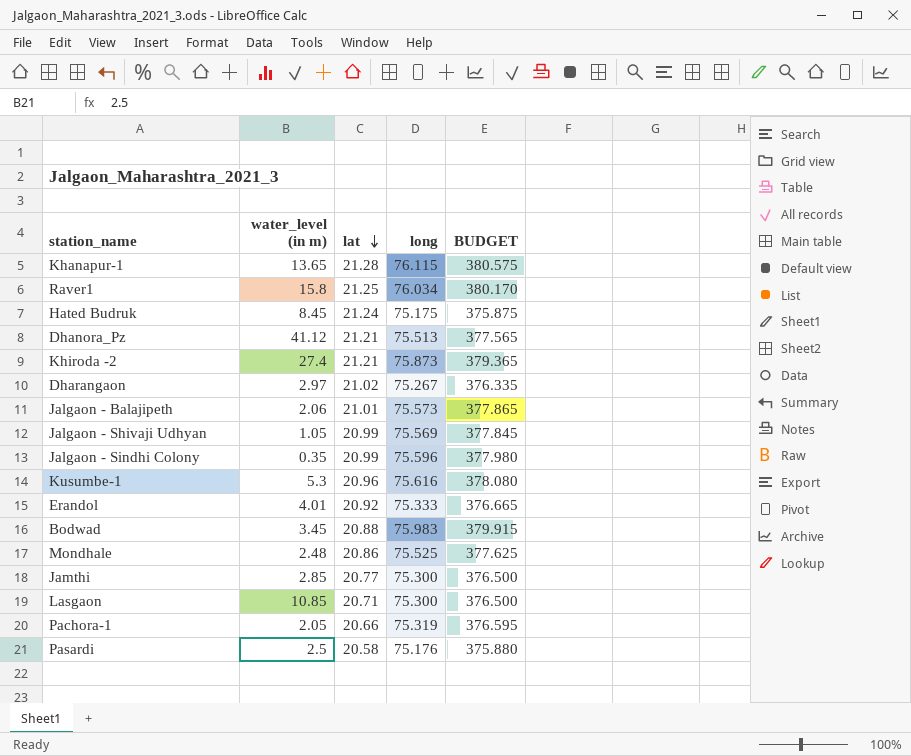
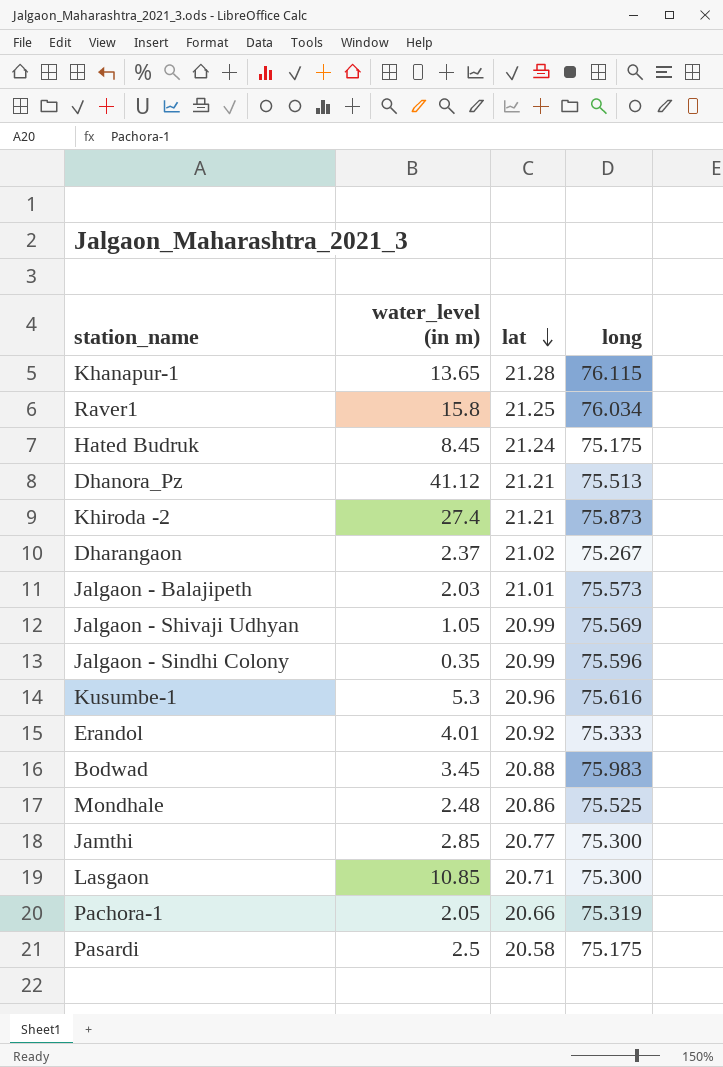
column BUDGET | formula: [long] * 5 -> none
Dharangaon | water_level (in m): 2.97 -> 2.37
Jalgaon - Balajipeth | water_level (in m): 2.06 -> 2.03
Pasardi | long: 75.176 -> 75.175

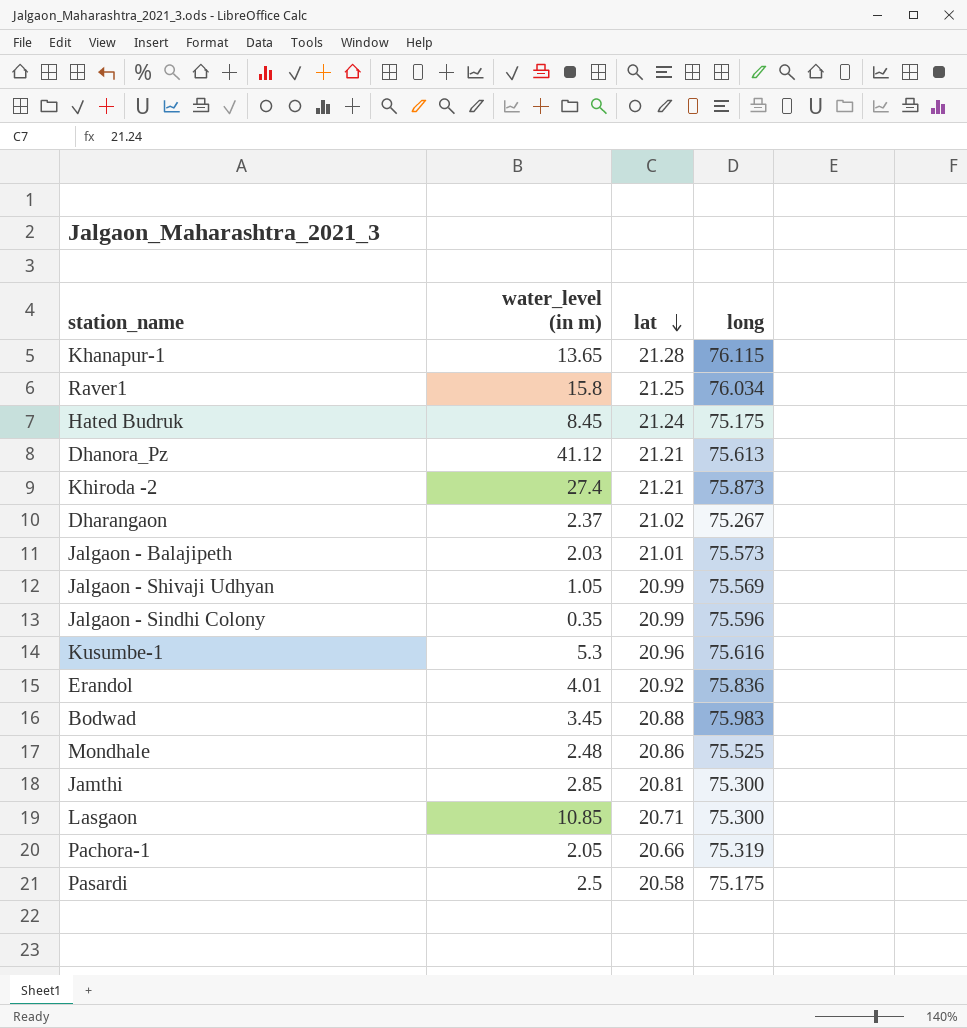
Dhanora_Pz | long: 75.513 -> 75.613
Erandol | long: 75.333 -> 75.836
Jamthi | lat: 20.77 -> 20.81

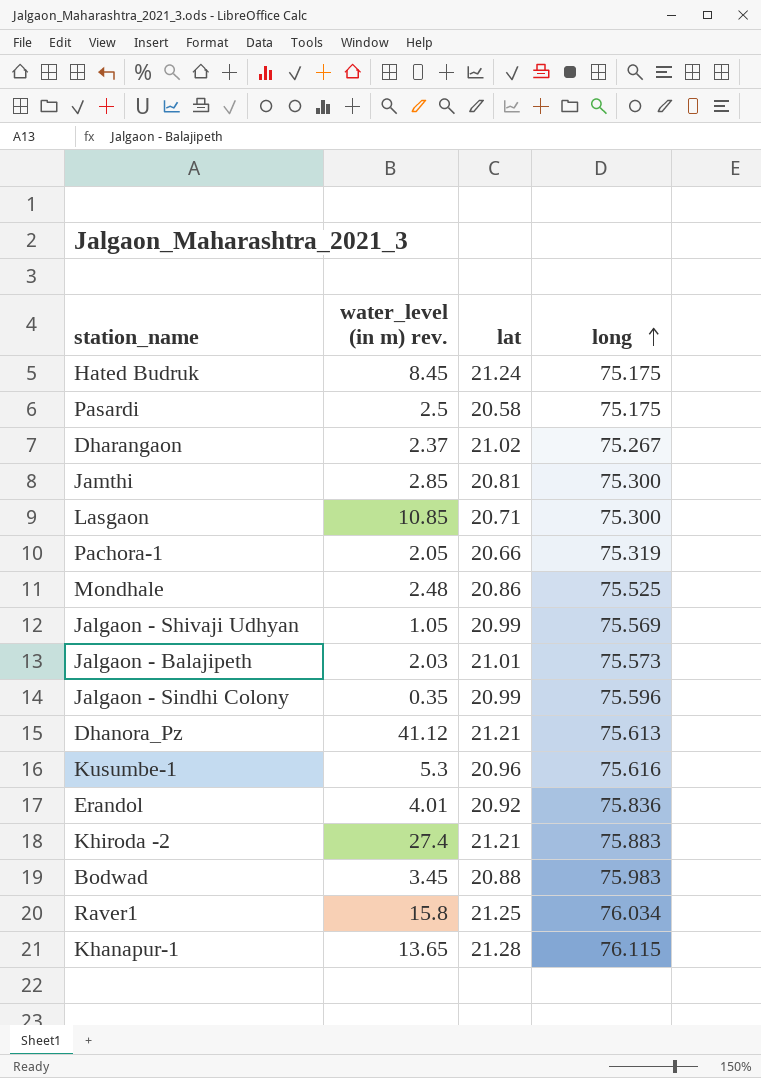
row order: lat descending -> long ascending
column name: water_level (in m) -> water_level (in m) rev.
Khiroda -2 | long: 75.873 -> 75.883

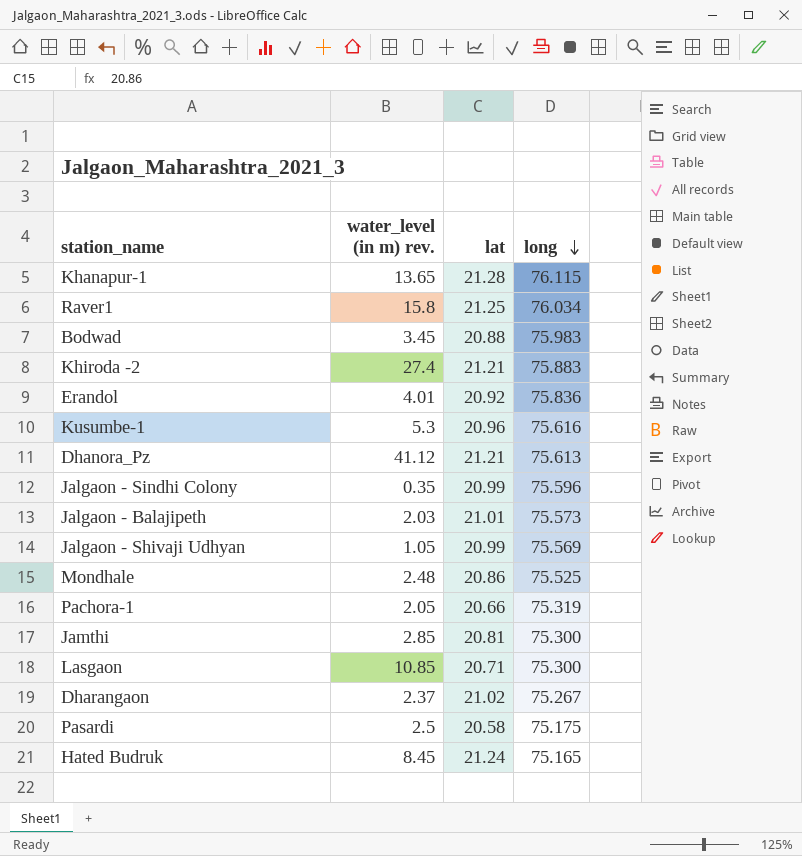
row order: long ascending -> long descending
Hated Budruk | long: 75.175 -> 75.165

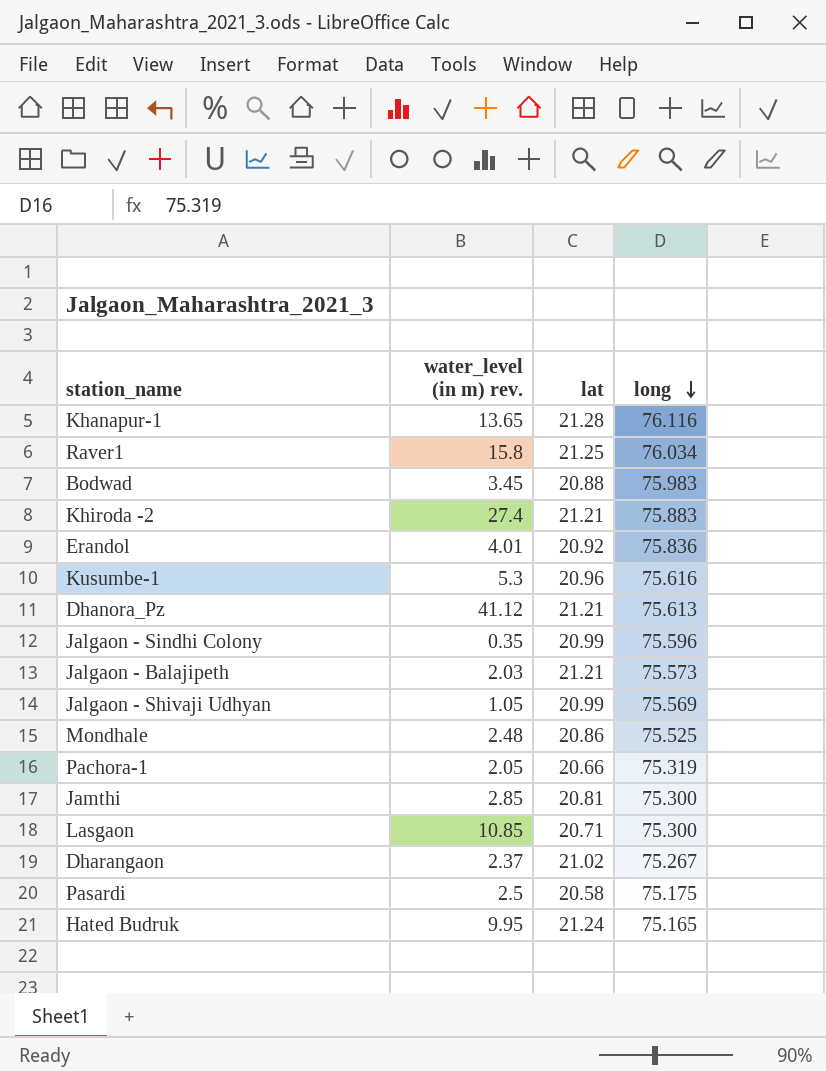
Khanapur-1 | long: 76.115 -> 76.116
Jalgaon - Balajipeth | lat: 21.01 -> 21.21
Hated Budruk | water_level (in m) rev.: 8.45 -> 9.95

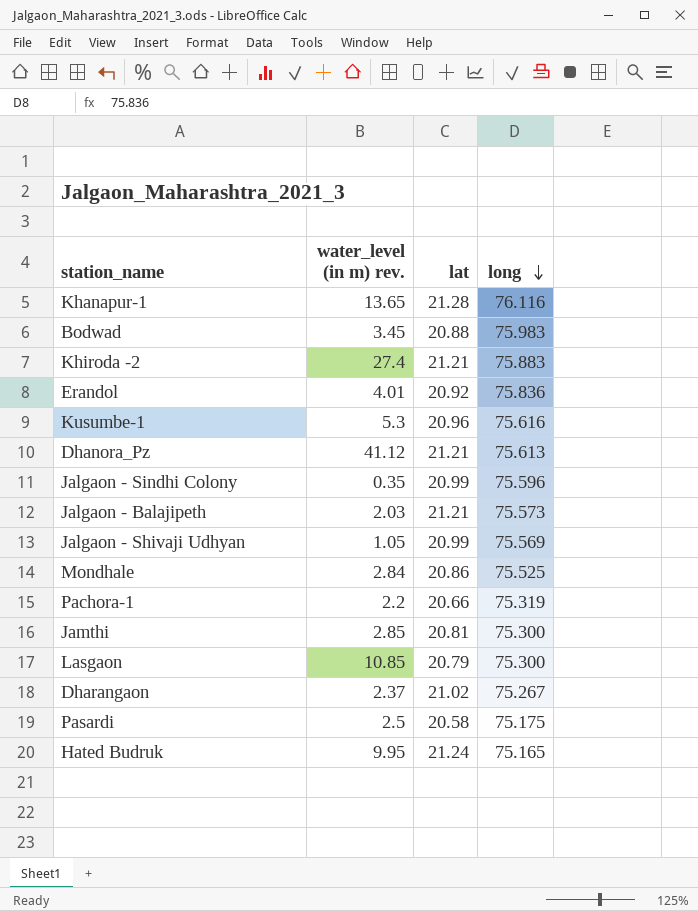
row Raver1: 15.8 | 21.25 | 76.034 -> none
Mondhale | water_level (in m) rev.: 2.48 -> 2.84
Pachora-1 | water_level (in m) rev.: 2.05 -> 2.2
Lasgaon | lat: 20.71 -> 20.79

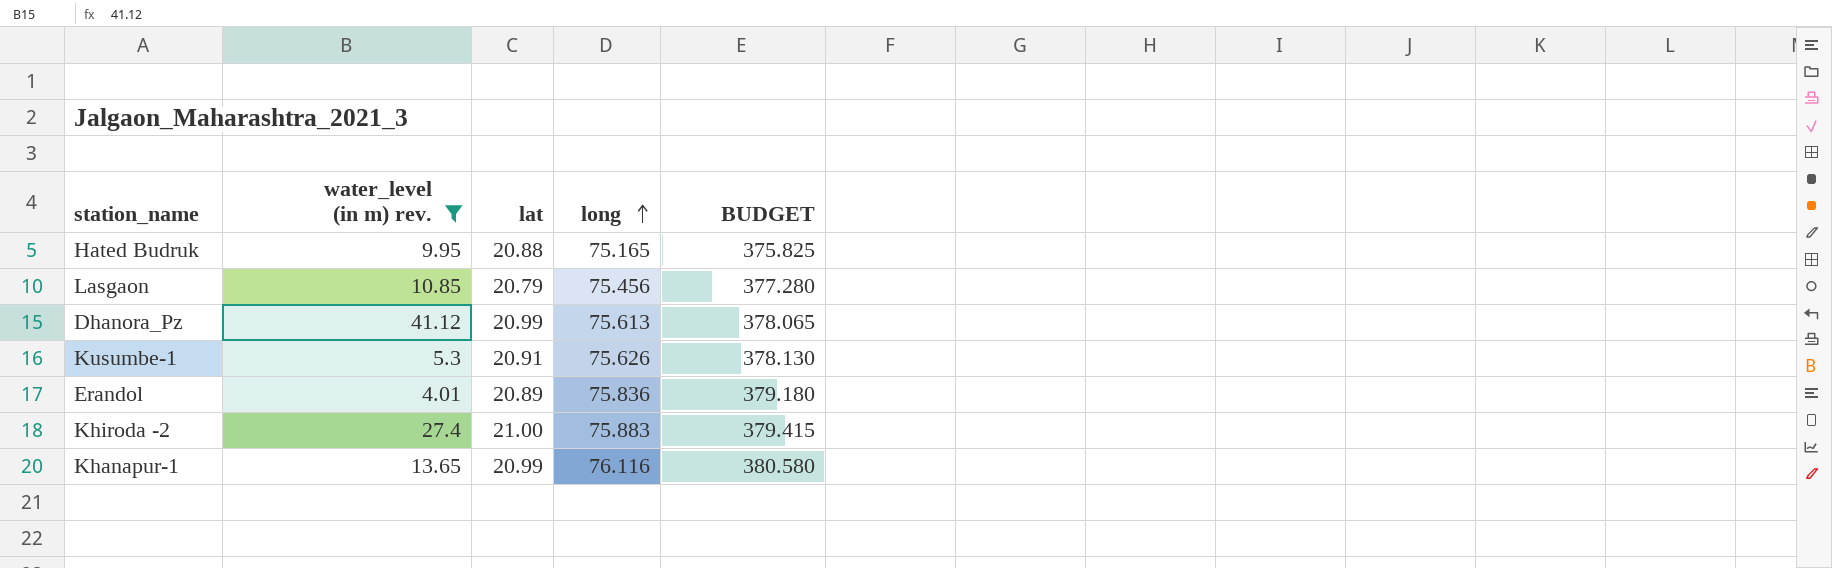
filter: none -> water_level (in m) rev. >= 4.01
row order: long descending -> long ascending
column BUDGET | formula: none -> [long] * 5
Hated Budruk | lat: 21.24 -> 20.88
Lasgaon | long: 75.300 -> 75.456
Dhanora_Pz | lat: 21.21 -> 20.99
Kusumbe-1 | lat: 20.96 -> 20.91
Kusumbe-1 | long: 75.616 -> 75.626
Erandol | lat: 20.92 -> 20.89
Khiroda -2 | lat: 21.21 -> 21.00
Khanapur-1 | lat: 21.28 -> 20.99

